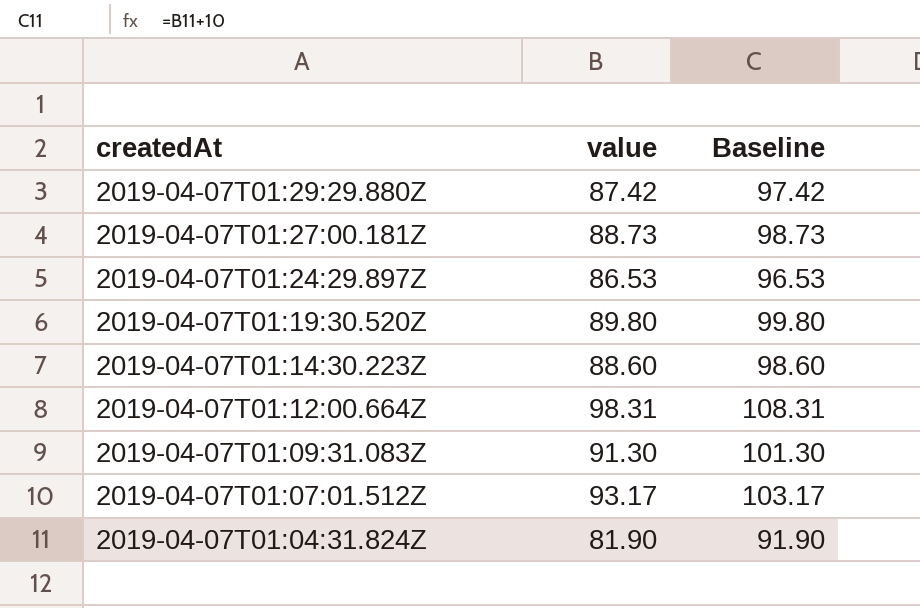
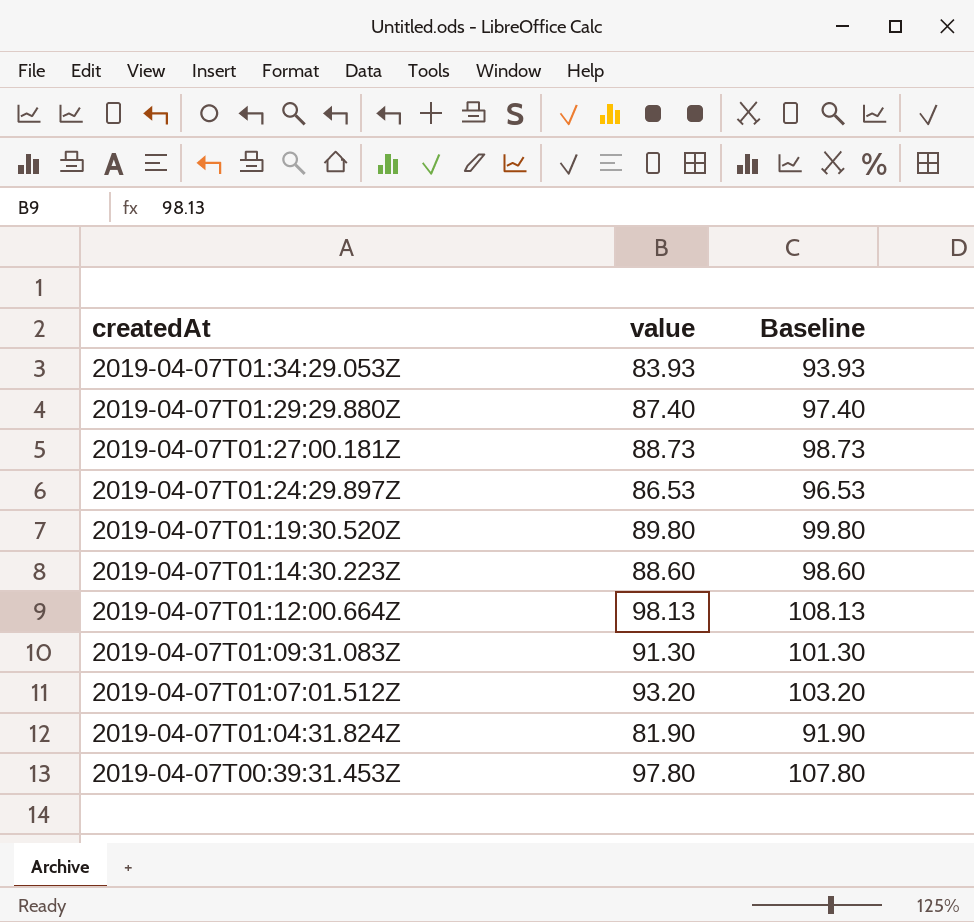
row 2019-04-07T01:34:29.053Z: none -> 83.93 | 93.93
2019-04-07T01:29:29.880Z | value: 87.42 -> 87.40
2019-04-07T01:29:29.880Z | Baseline: 97.42 -> 97.40
2019-04-07T01:12:00.664Z | value: 98.31 -> 98.13
2019-04-07T01:12:00.664Z | Baseline: 108.31 -> 108.13
2019-04-07T01:07:01.512Z | value: 93.17 -> 93.20
2019-04-07T01:07:01.512Z | Baseline: 103.17 -> 103.20
row 2019-04-07T00:39:31.453Z: none -> 97.80 | 107.80

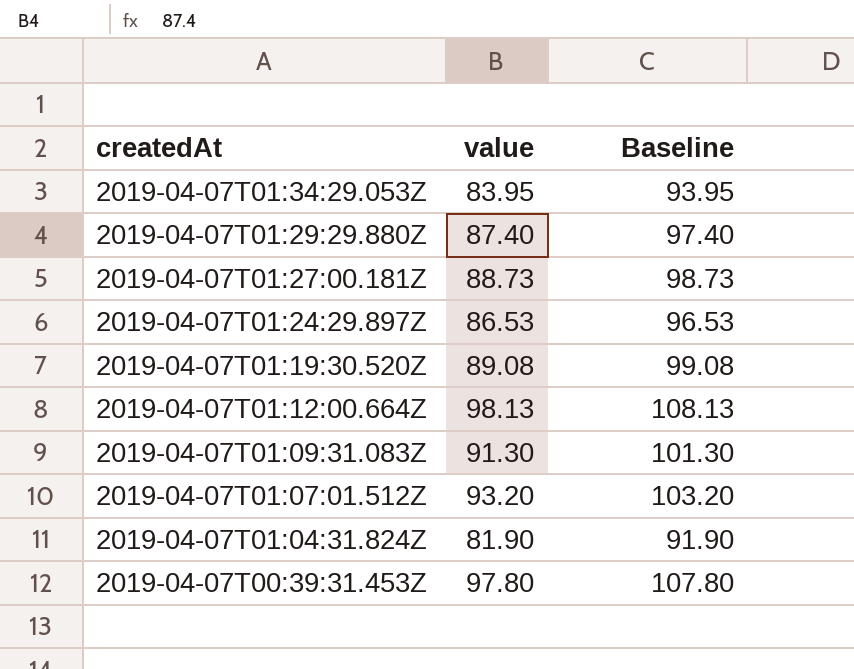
row 2019-04-07T01:14:30.223Z: 88.60 | 98.60 -> none
2019-04-07T01:34:29.053Z | value: 83.93 -> 83.95
2019-04-07T01:34:29.053Z | Baseline: 93.93 -> 93.95
2019-04-07T01:19:30.520Z | value: 89.80 -> 89.08
2019-04-07T01:19:30.520Z | Baseline: 99.80 -> 99.08

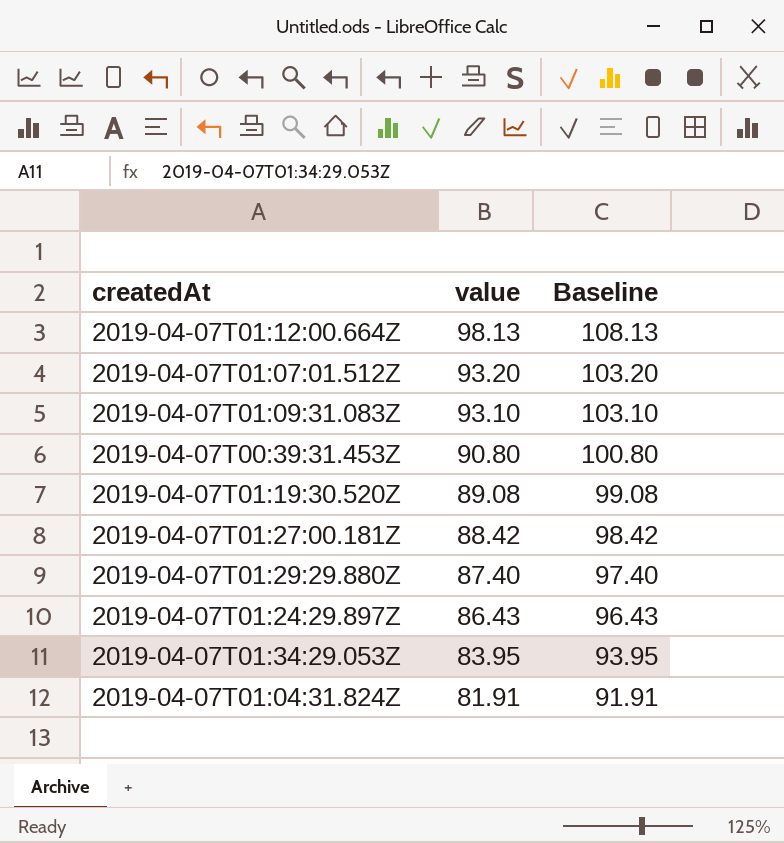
row order: createdAt descending -> value descending
2019-04-07T01:09:31.083Z | value: 91.30 -> 93.10
2019-04-07T01:09:31.083Z | Baseline: 101.30 -> 103.10
2019-04-07T00:39:31.453Z | value: 97.80 -> 90.80
2019-04-07T00:39:31.453Z | Baseline: 107.80 -> 100.80
2019-04-07T01:27:00.181Z | value: 88.73 -> 88.42
2019-04-07T01:27:00.181Z | Baseline: 98.73 -> 98.42
2019-04-07T01:24:29.897Z | value: 86.53 -> 86.43
2019-04-07T01:24:29.897Z | Baseline: 96.53 -> 96.43
2019-04-07T01:04:31.824Z | value: 81.90 -> 81.91
2019-04-07T01:04:31.824Z | Baseline: 91.90 -> 91.91

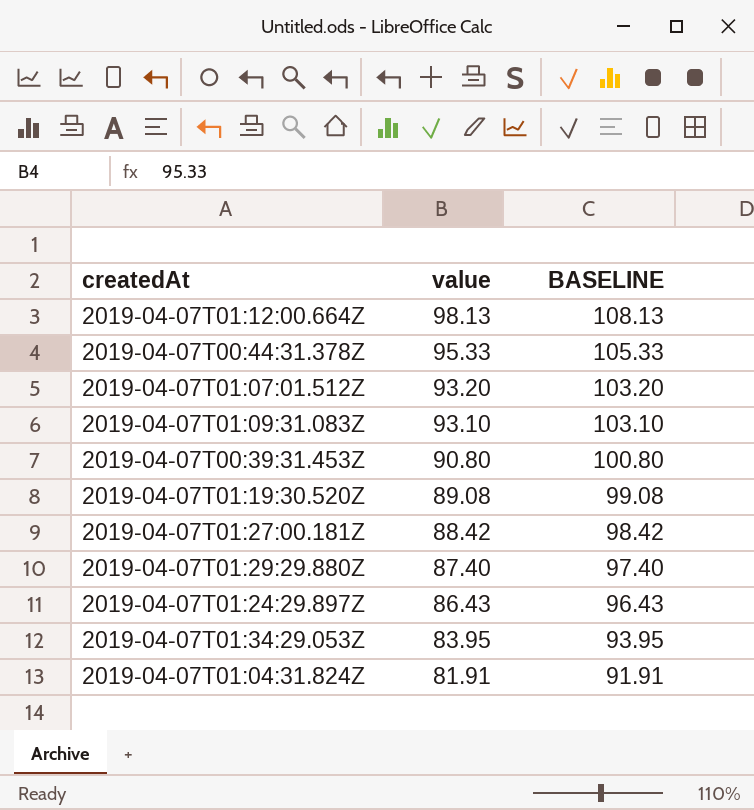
column name: Baseline -> BASELINE
row 2019-04-07T00:44:31.378Z: none -> 95.33 | 105.33

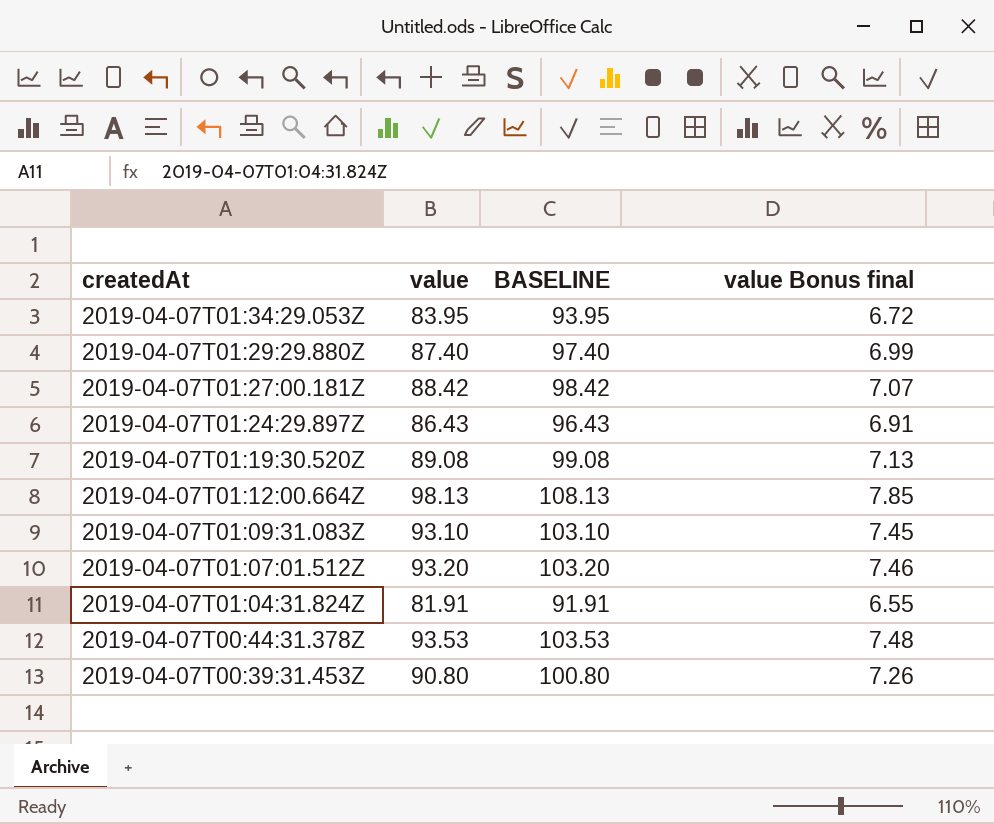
row order: value descending -> createdAt descending
column value Bonus final | formula: none -> [value] * 0.08
2019-04-07T00:44:31.378Z | value: 95.33 -> 93.53
2019-04-07T00:44:31.378Z | BASELINE: 105.33 -> 103.53

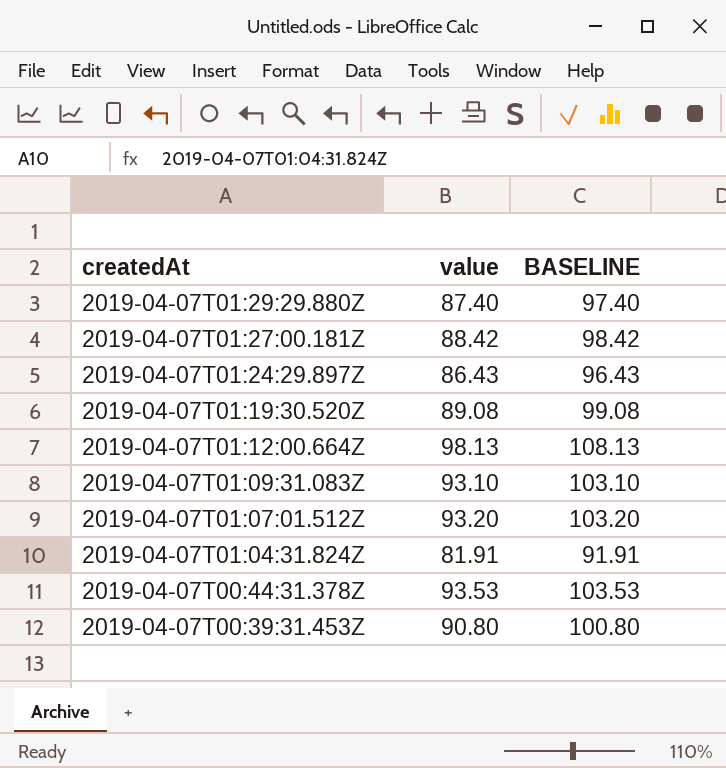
column value Bonus final | formula: [value] * 0.08 -> none
row 2019-04-07T01:34:29.053Z: 83.95 | 93.95 | 6.72 -> none

